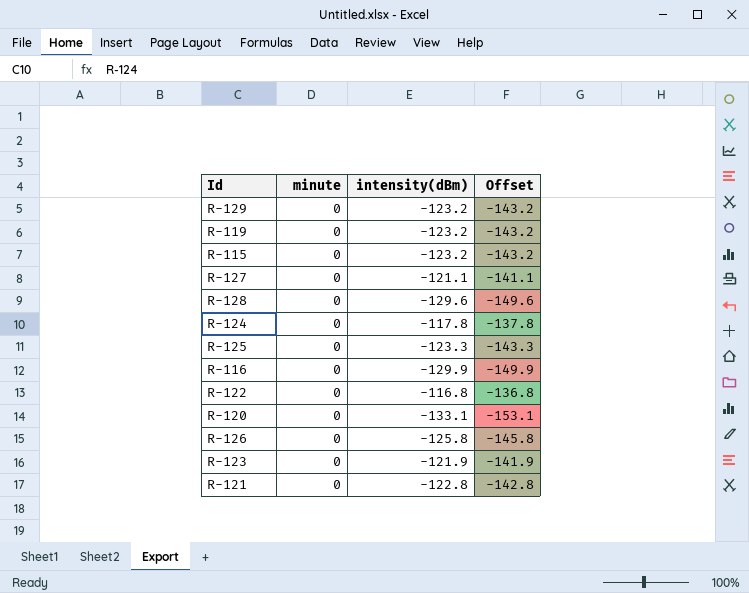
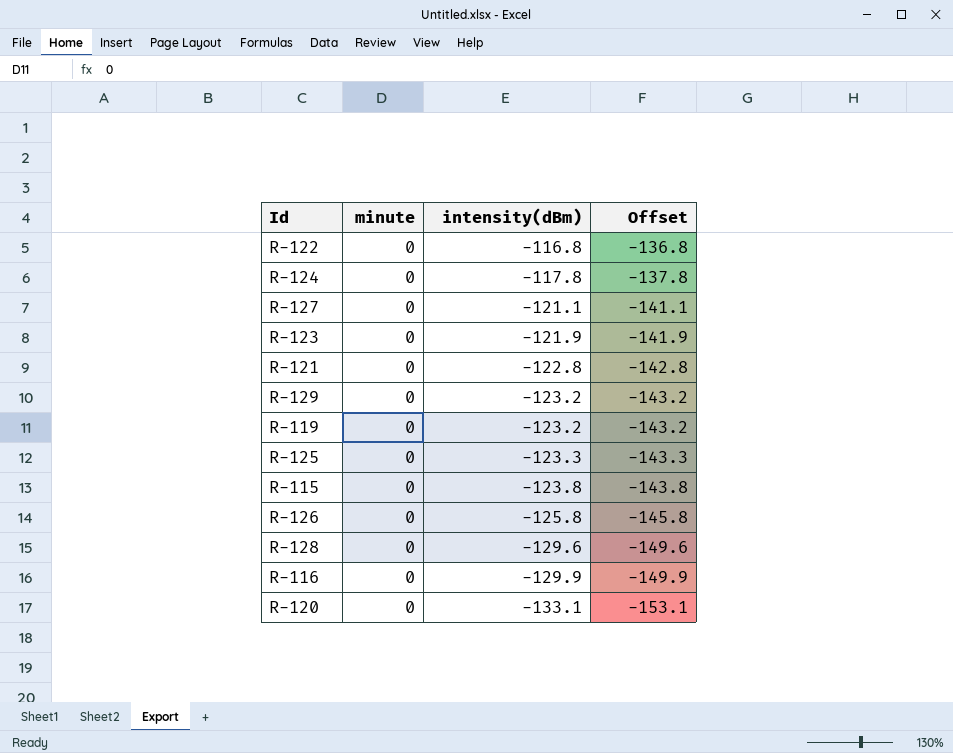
row order: none -> intensity(dBm) descending
R-115 | intensity(dBm): -123.2 -> -123.8
R-115 | Offset: -143.2 -> -143.8

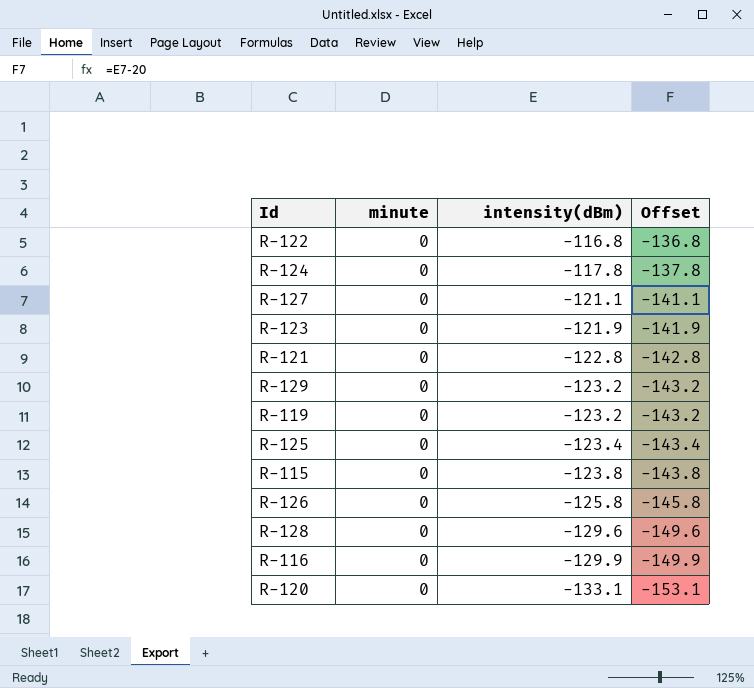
R-125 | intensity(dBm): -123.3 -> -123.4
R-125 | Offset: -143.3 -> -143.4

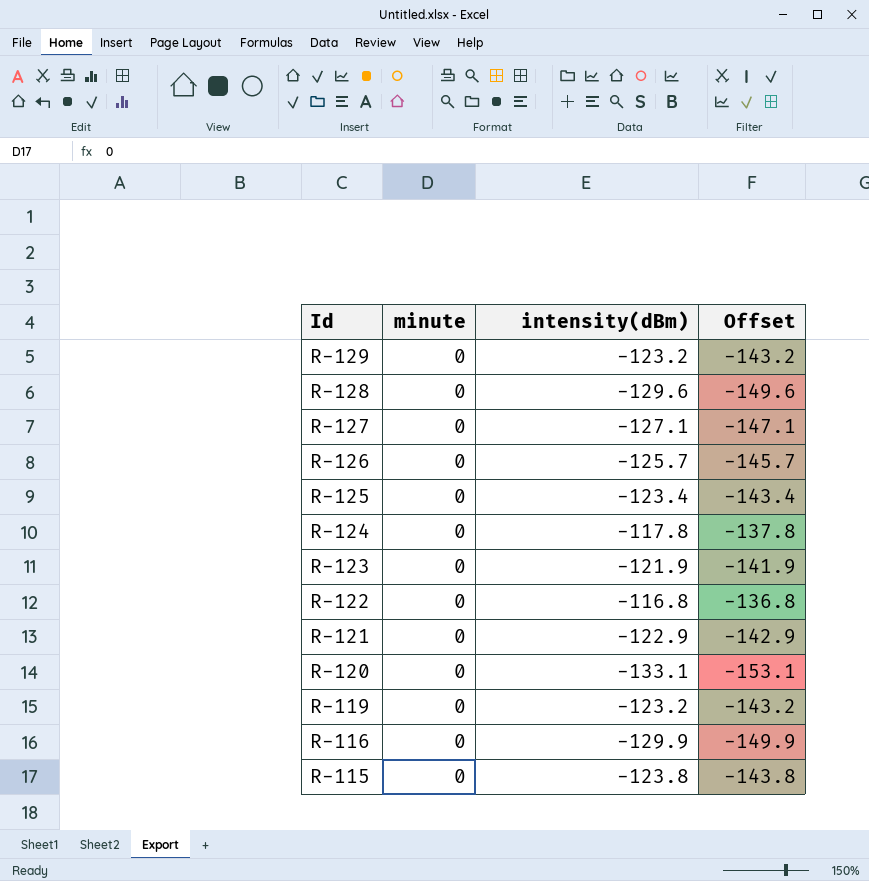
row order: intensity(dBm) descending -> Id descending
R-127 | intensity(dBm): -121.1 -> -127.1
R-127 | Offset: -141.1 -> -147.1
R-126 | intensity(dBm): -125.8 -> -125.7
R-126 | Offset: -145.8 -> -145.7
R-121 | intensity(dBm): -122.8 -> -122.9
R-121 | Offset: -142.8 -> -142.9

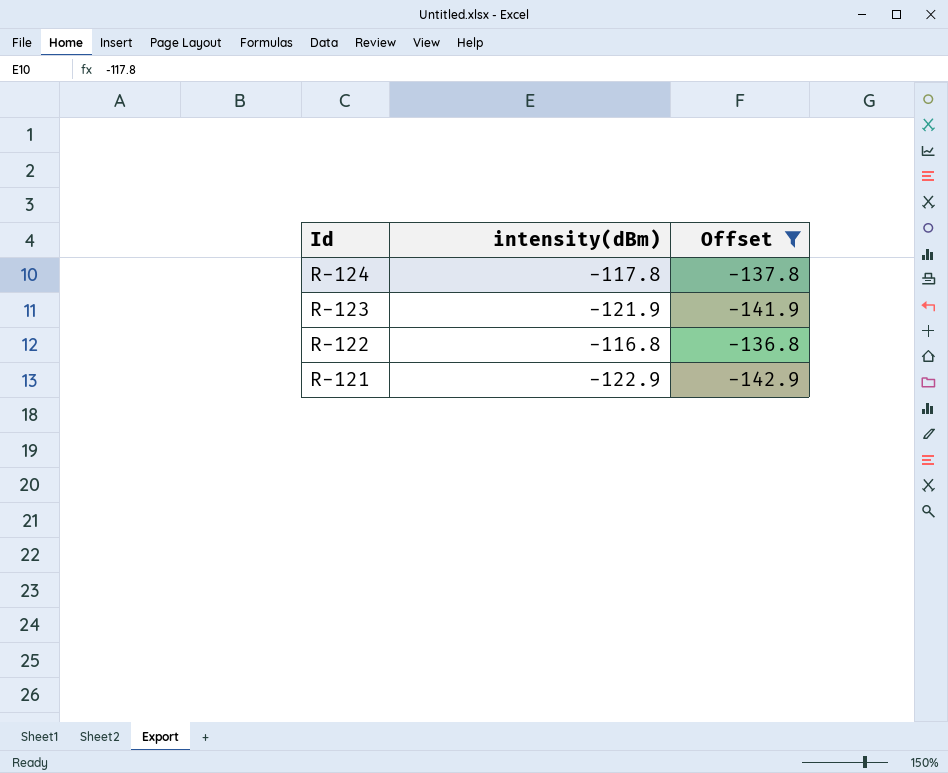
filter: none -> Offset >= -142.9
column minute | position: 2 -> none

